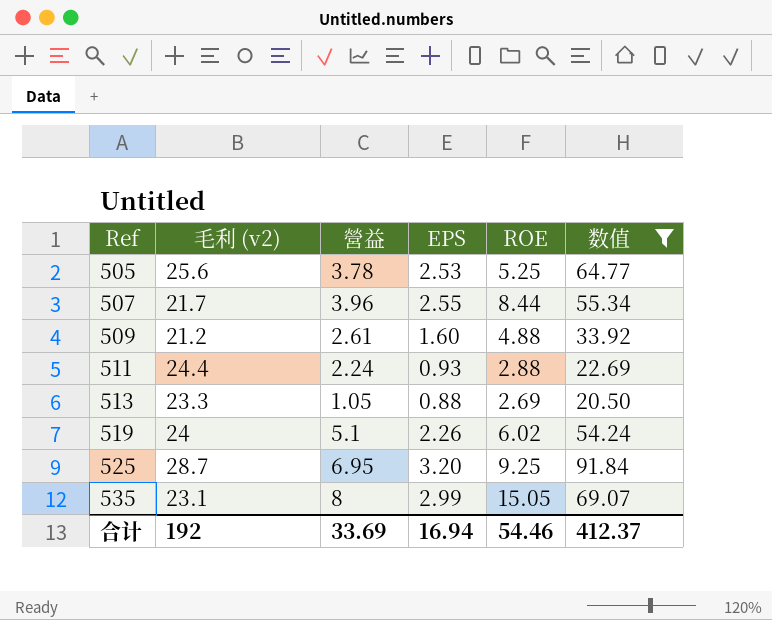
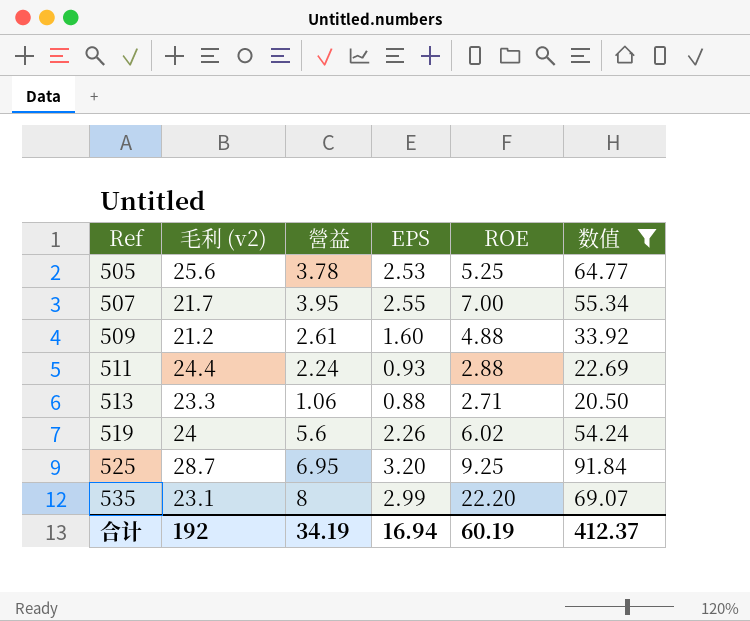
507 | 營益: 3.96 -> 3.95
507 | ROE: 8.44 -> 7.00
513 | 營益: 1.05 -> 1.06
513 | ROE: 2.69 -> 2.71
519 | 營益: 5.1 -> 5.6
535 | ROE: 15.05 -> 22.20
合计 | 營益: 33.69 -> 34.19
合计 | ROE: 54.46 -> 60.19

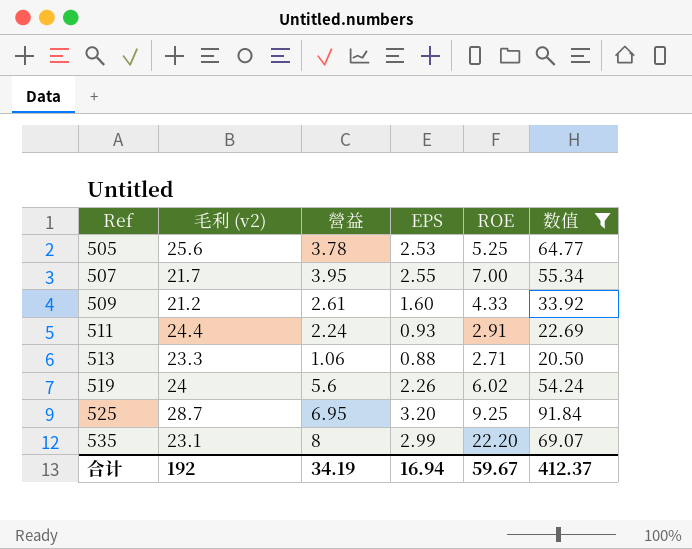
509 | ROE: 4.88 -> 4.33
511 | ROE: 2.88 -> 2.91
合计 | ROE: 60.19 -> 59.67

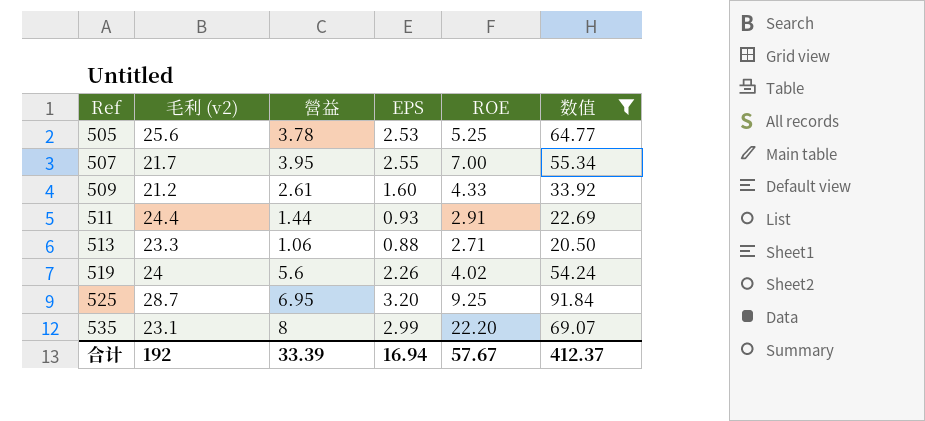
511 | 營益: 2.24 -> 1.44
519 | ROE: 6.02 -> 4.02
合计 | 營益: 34.19 -> 33.39
合计 | ROE: 59.67 -> 57.67

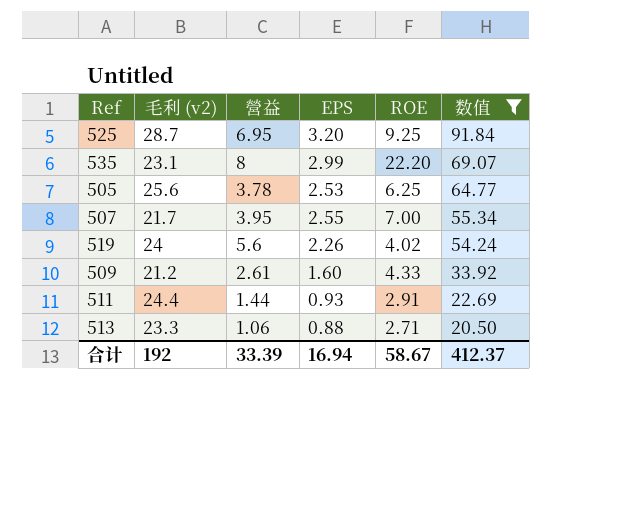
row order: Ref ascending -> 数值 descending
505 | ROE: 5.25 -> 6.25
合计 | ROE: 57.67 -> 58.67

